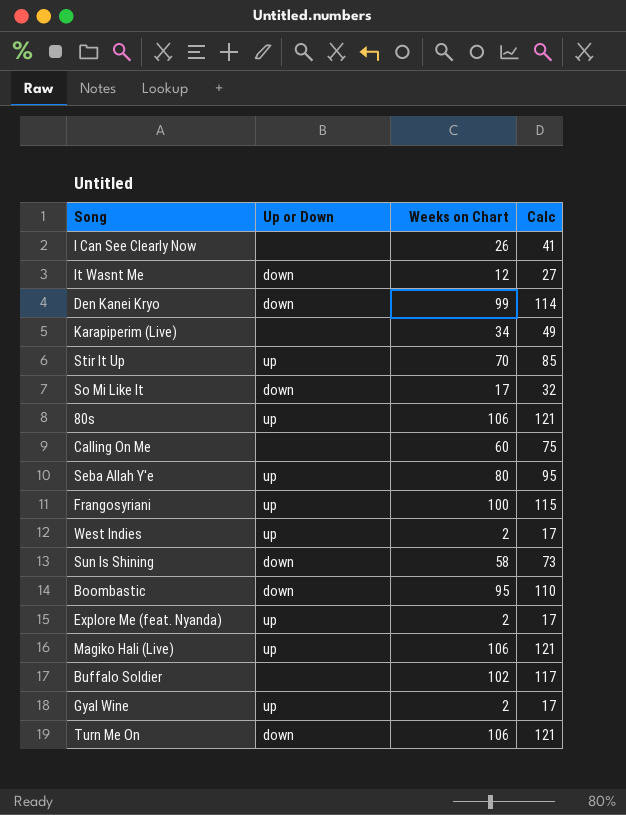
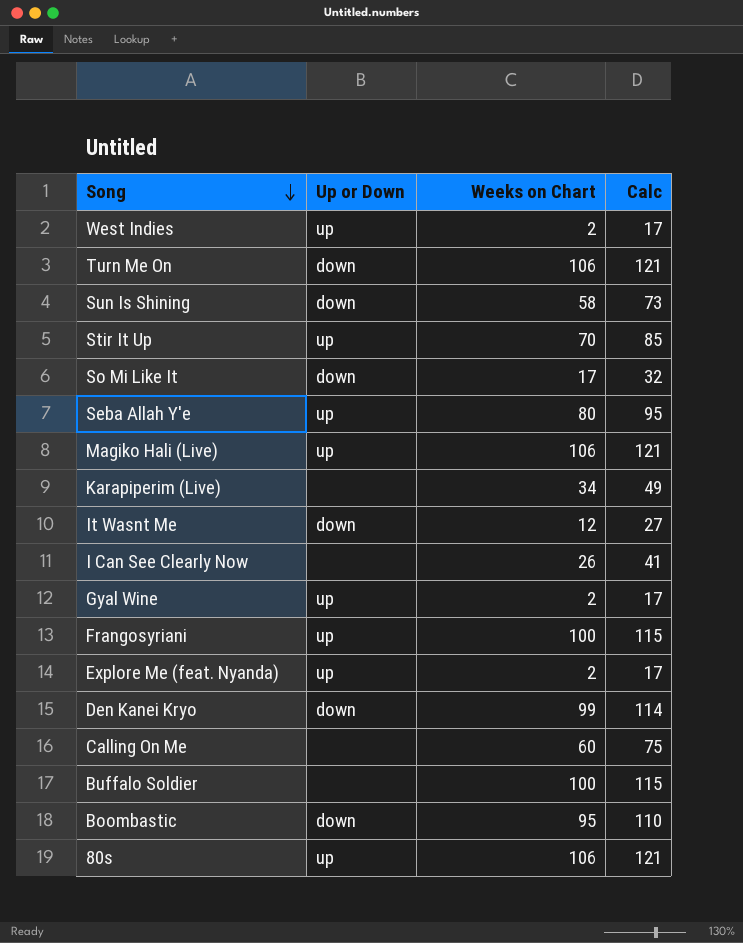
row order: none -> Song descending
Buffalo Soldier | Weeks on Chart: 102 -> 100
Buffalo Soldier | Calc: 117 -> 115

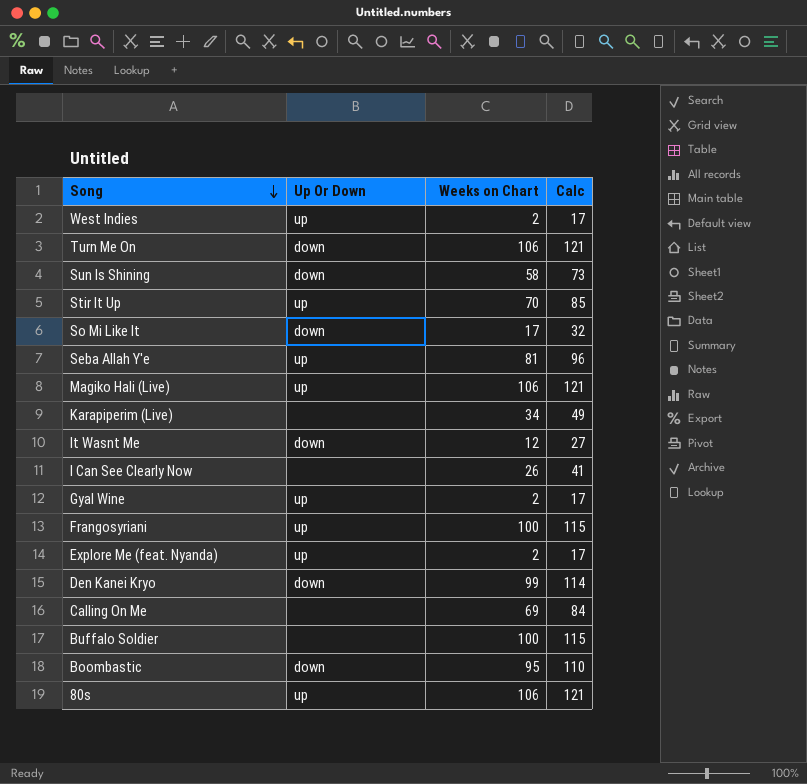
column name: Up or Down -> Up Or Down
Seba Allah Y'e | Weeks on Chart: 80 -> 81
Seba Allah Y'e | Calc: 95 -> 96
Calling On Me | Weeks on Chart: 60 -> 69
Calling On Me | Calc: 75 -> 84

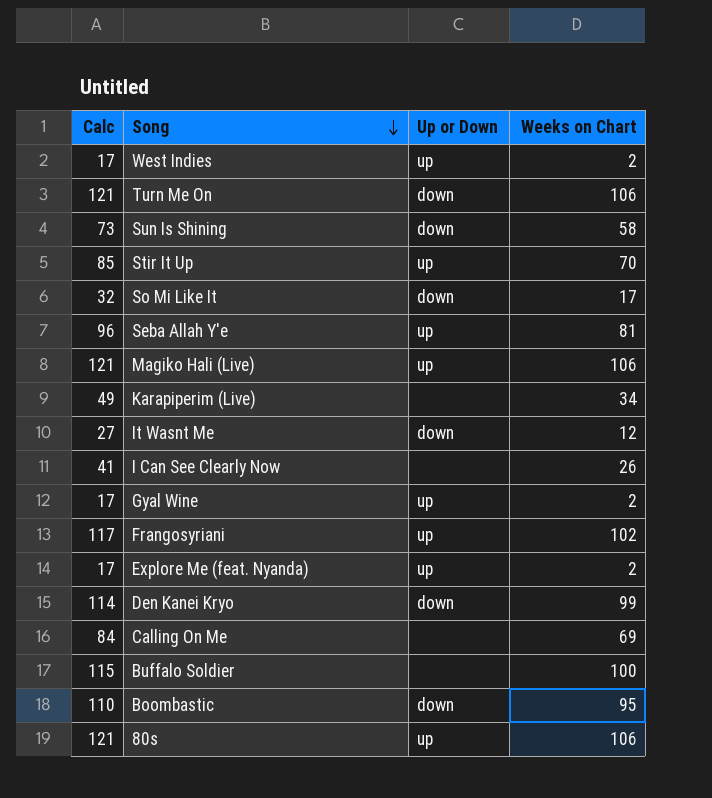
column Calc | position: 4 -> 1
column name: Up Or Down -> Up or Down
Frangosyriani | Calc: 115 -> 117
Frangosyriani | Weeks on Chart: 100 -> 102

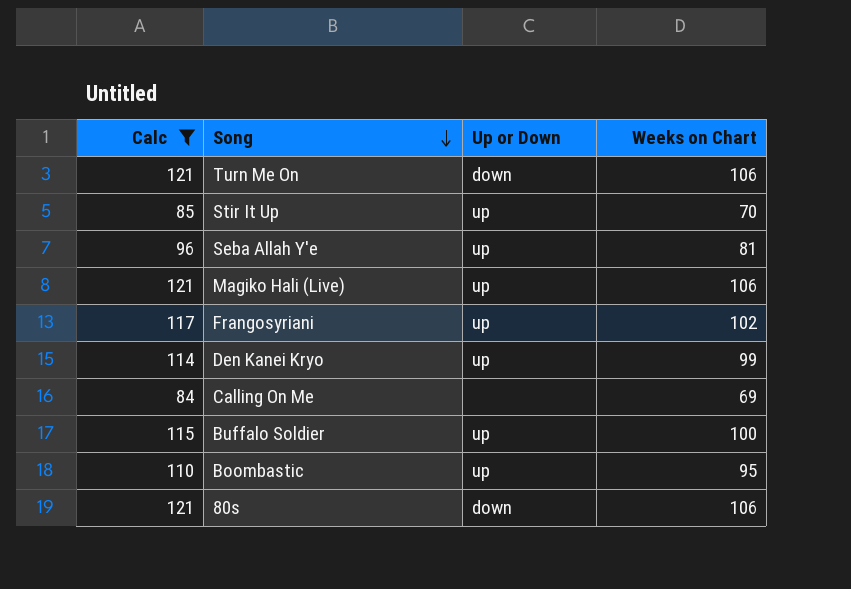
filter: none -> Calc >= 84
Den Kanei Kryo | Up or Down: down -> up
Buffalo Soldier | Up or Down: none -> up
Boombastic | Up or Down: down -> up
80s | Up or Down: up -> down

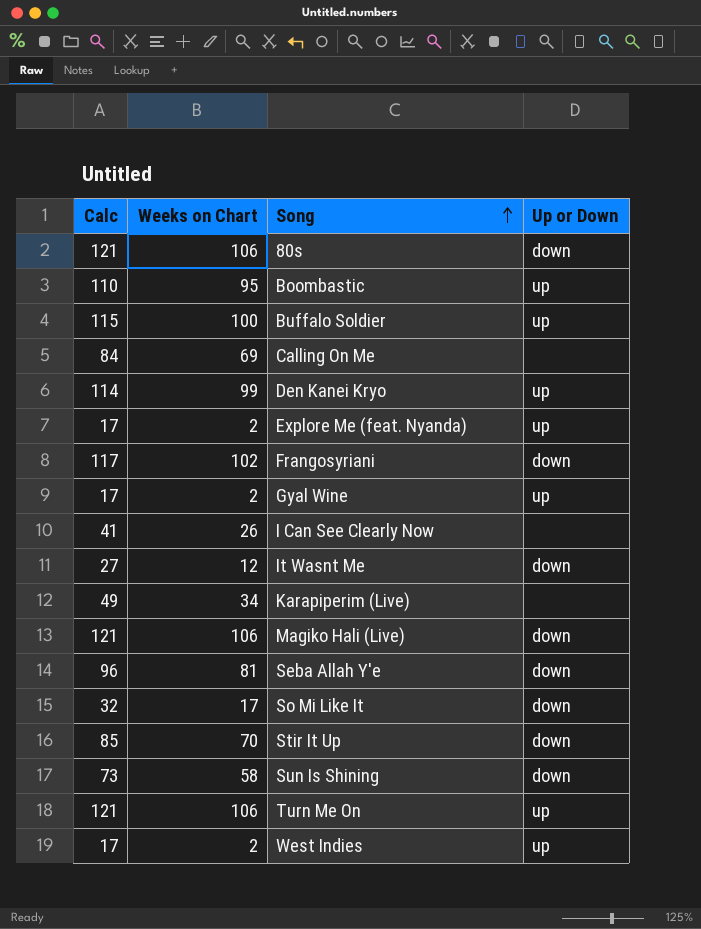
filter: Calc >= 84 -> none
row order: Song descending -> Song ascending
column Weeks on Chart | position: 4 -> 2
Frangosyriani | Up or Down: up -> down
Magiko Hali (Live) | Up or Down: up -> down
Seba Allah Y'e | Up or Down: up -> down
Stir It Up | Up or Down: up -> down
Turn Me On | Up or Down: down -> up

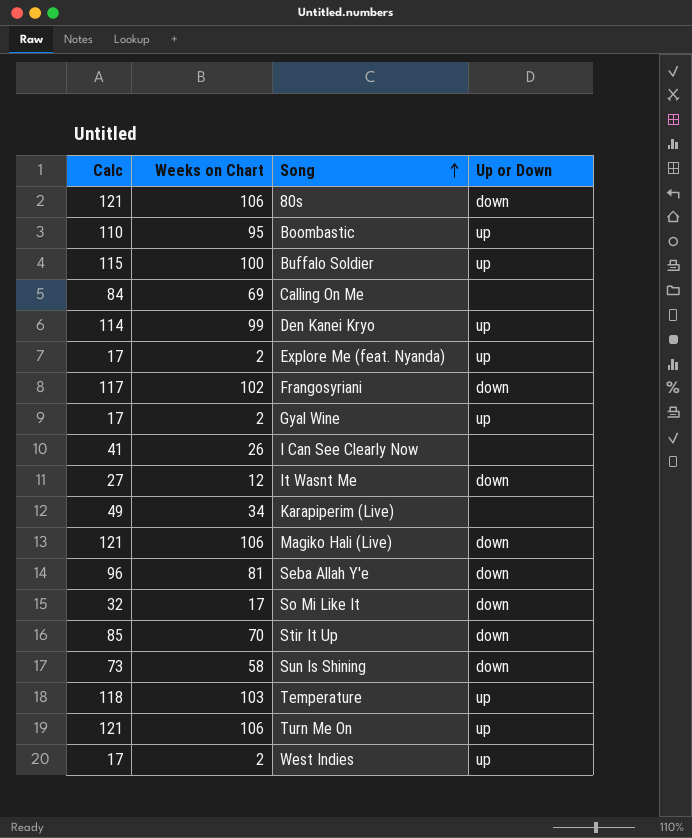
row Temperature: none -> 118 | 103 | up

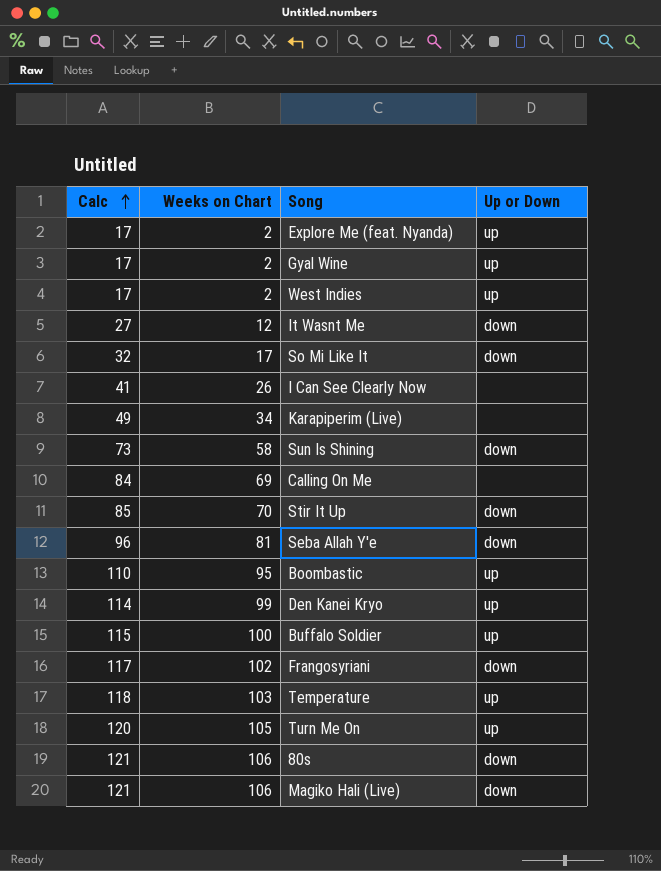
row order: Song ascending -> Calc ascending
Turn Me On | Calc: 121 -> 120
Turn Me On | Weeks on Chart: 106 -> 105

